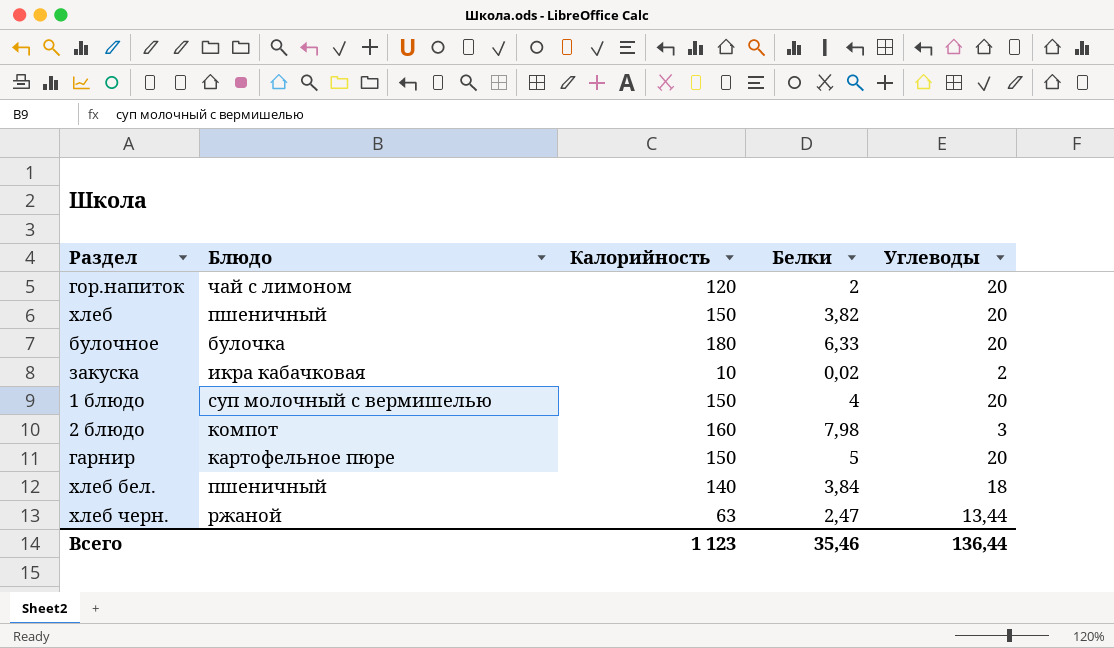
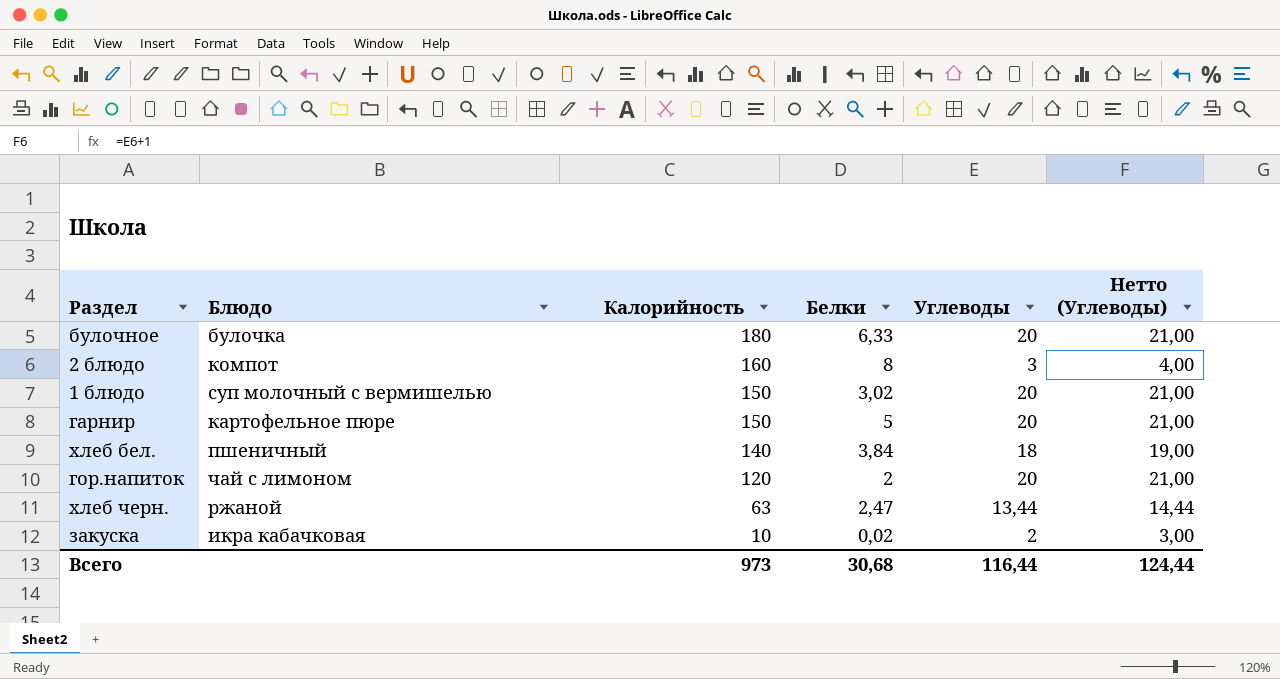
row order: none -> Калорийность descending
column Нетто (Углеводы) | formula: none -> [Углеводы] + 1
row хлеб: пшеничный | 150 | 3,82 | 20 -> none
2 блюдо | Белки: 7,98 -> 8
1 блюдо | Белки: 4 -> 3,02
Всего | Калорийность: 1 123 -> 973
Всего | Белки: 35,46 -> 30,68
Всего | Углеводы: 136,44 -> 116,44

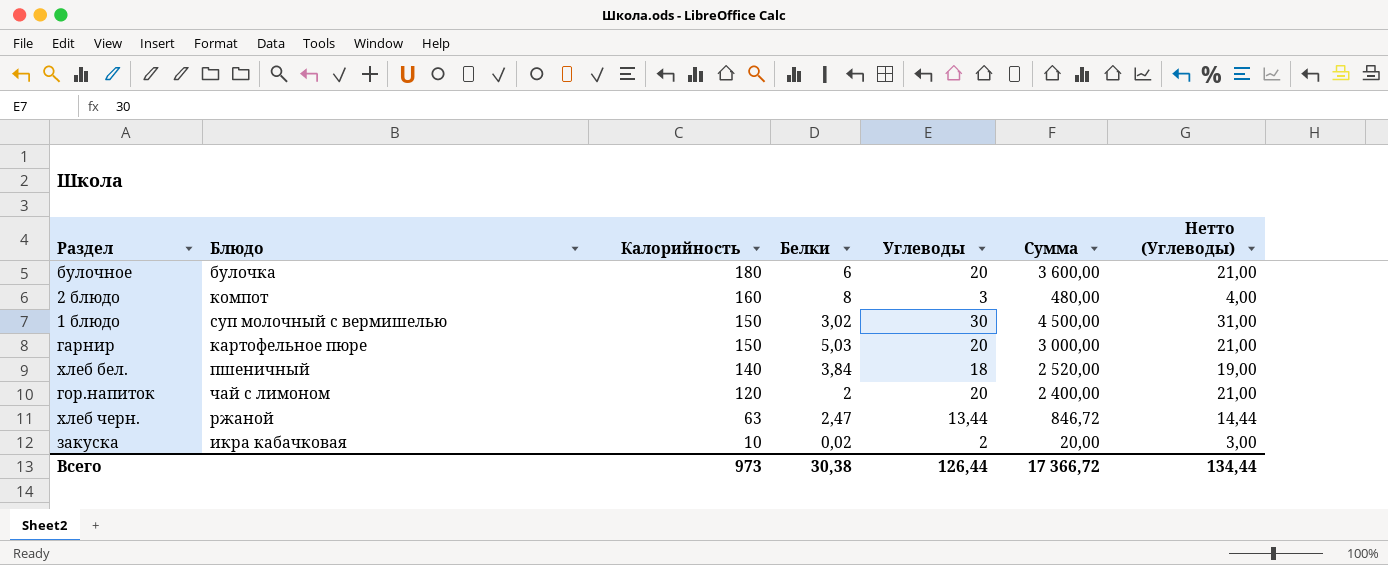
column Сумма | formula: none -> [Калорийность] * [Углеводы]
булочное | Белки: 6,33 -> 6
1 блюдо | Углеводы: 20 -> 30
1 блюдо | Нетто (Углеводы): 21,00 -> 31,00
гарнир | Белки: 5 -> 5,03
Всего | Белки: 30,68 -> 30,38
Всего | Углеводы: 116,44 -> 126,44
Всего | Нетто (Углеводы): 124,44 -> 134,44

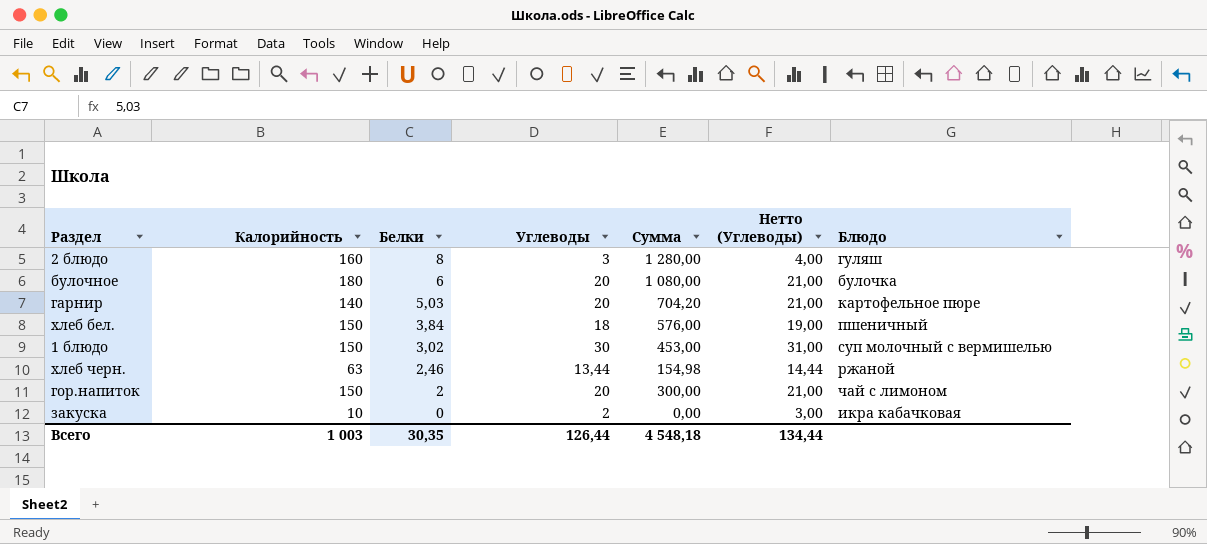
row order: Калорийность descending -> Белки descending
column Сумма | formula: [Калорийность] * [Углеводы] -> [Калорийность] * [Белки]
column Блюдо | position: 2 -> 7
2 блюдо | Блюдо: компот -> гуляш
гарнир | Калорийность: 150 -> 140
хлеб бел. | Калорийность: 140 -> 150
хлеб черн. | Белки: 2,47 -> 2,46
гор.напиток | Калорийность: 120 -> 150
закуска | Белки: 0,02 -> 0
Всего | Калорийность: 973 -> 1 003
Всего | Белки: 30,38 -> 30,35
Всего | Сумма: 17 366,72 -> 4 548,18

